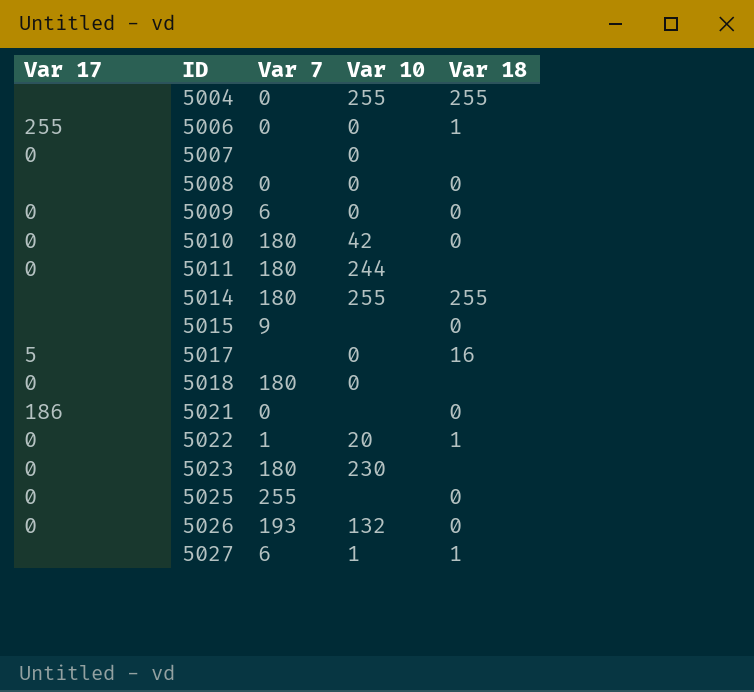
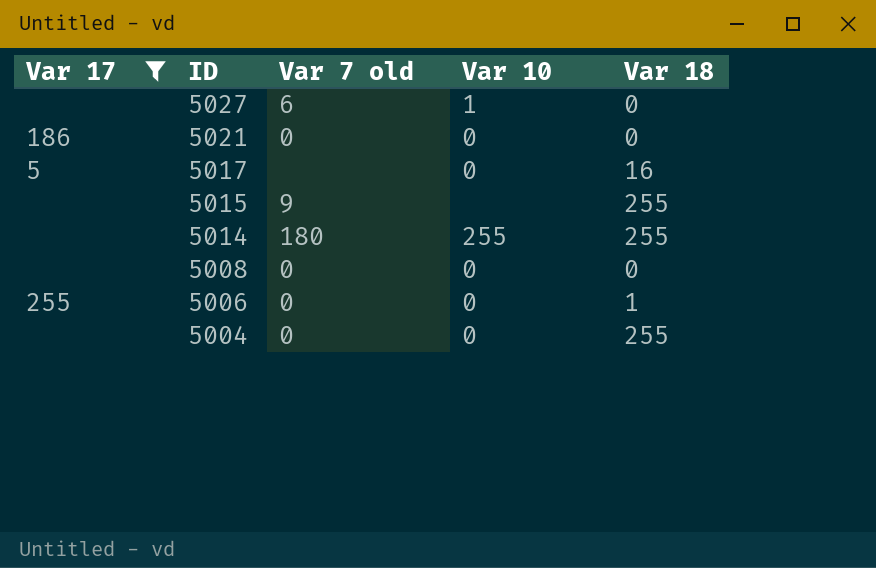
filter: none -> Var 17 != 0
row order: ID ascending -> ID descending
column name: Var 7 -> Var 7 old
5027 | Var 18: 1 -> 0
5021 | Var 10: none -> 0
5015 | Var 18: 0 -> 255
5004 | Var 10: 255 -> 0

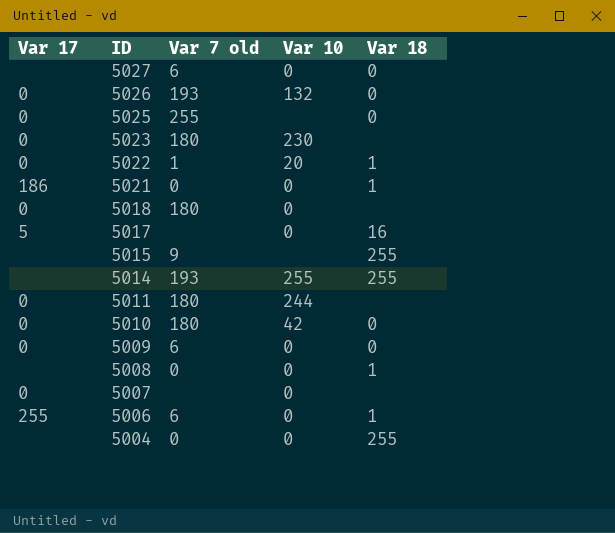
filter: Var 17 != 0 -> none
5027 | Var 10: 1 -> 0
5021 | Var 18: 0 -> 1
5014 | Var 7 old: 180 -> 193
5008 | Var 18: 0 -> 1
5006 | Var 7 old: 0 -> 6

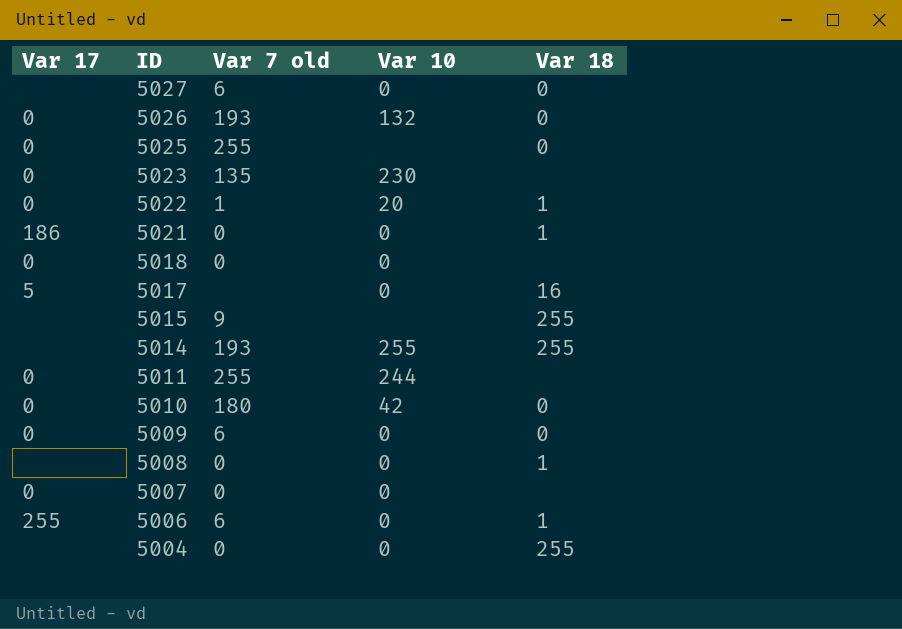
5023 | Var 7 old: 180 -> 135
5018 | Var 7 old: 180 -> 0
5011 | Var 7 old: 180 -> 255
5007 | Var 7 old: none -> 0

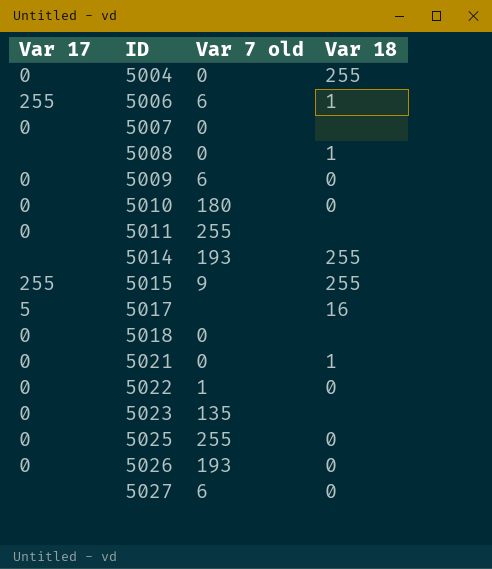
row order: ID descending -> ID ascending
column Var 10 | position: 4 -> none
5004 | Var 17: none -> 0
5015 | Var 17: none -> 255
5021 | Var 17: 186 -> 0
5022 | Var 18: 1 -> 0

